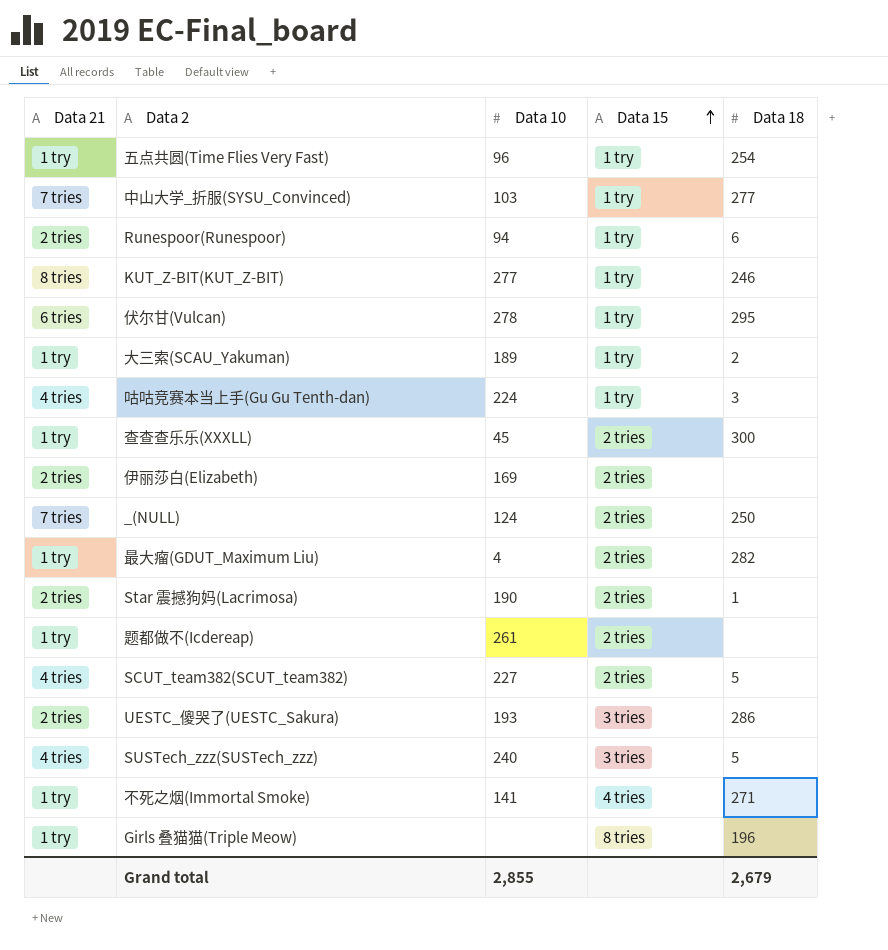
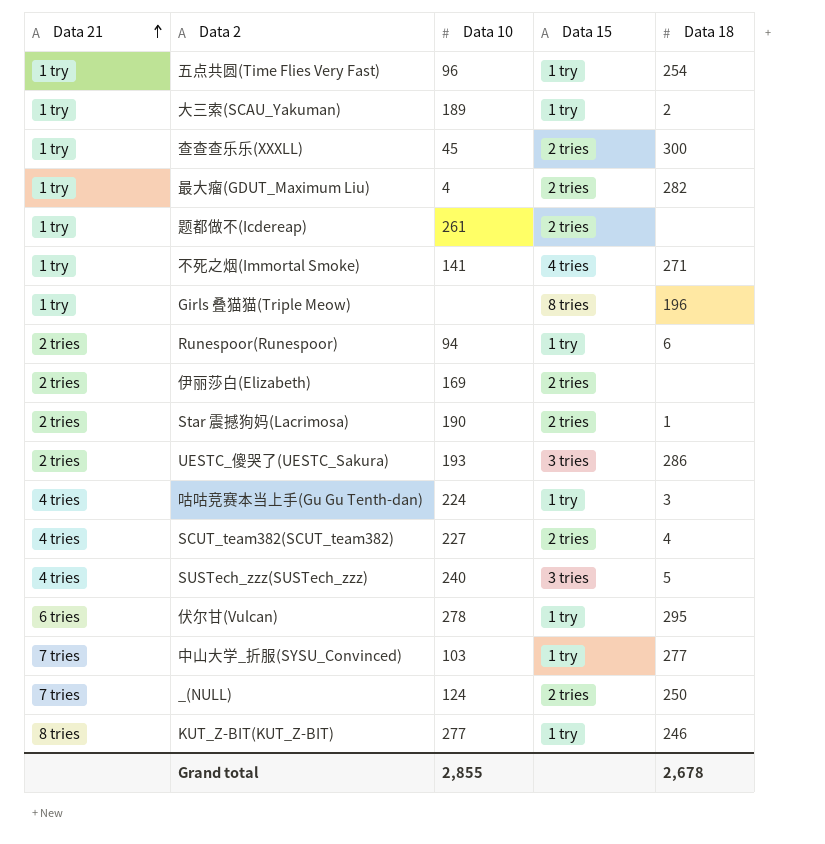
row order: Data 15 ascending -> Data 21 ascending
SCUT_team382(SCUT_team382) | Data 18: 5 -> 4
Grand total | Data 18: 2,679 -> 2,678

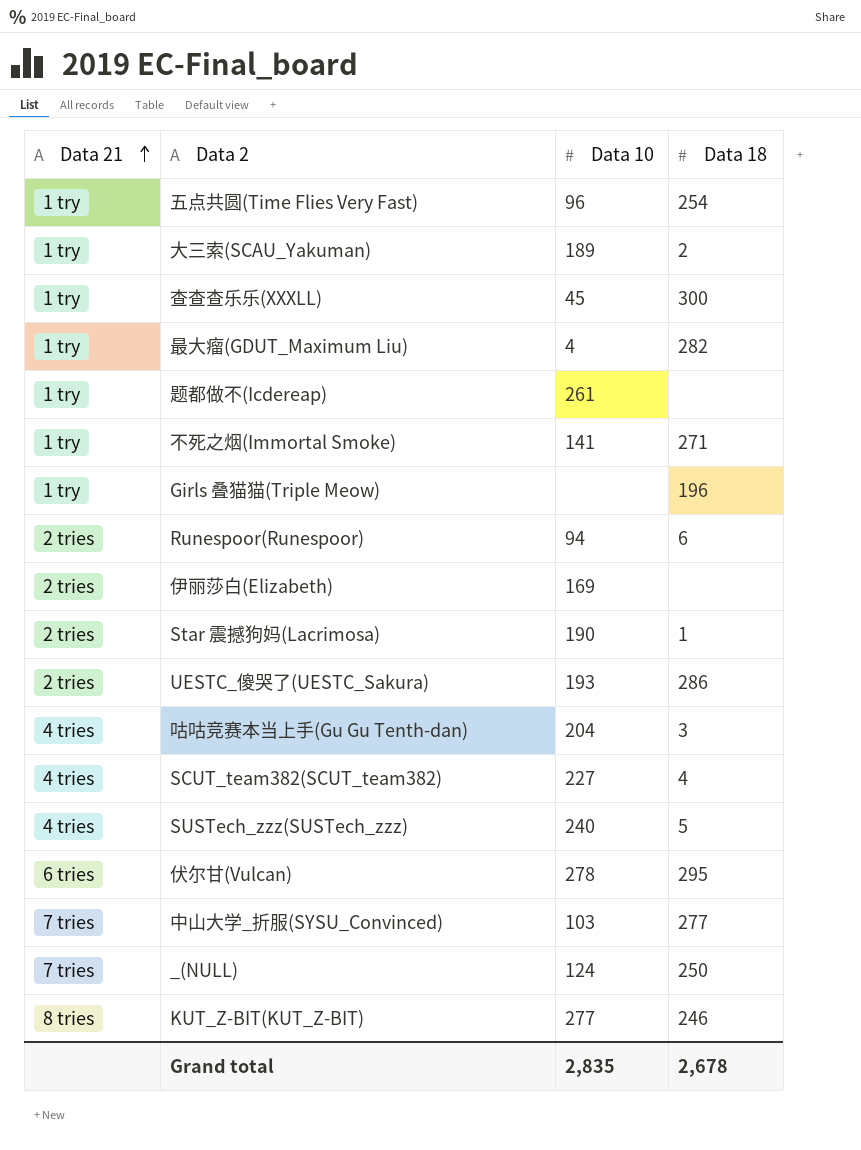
column Data 15 | position: 4 -> none
咕咕竞赛本当上手(Gu Gu Tenth-dan) | Data 10: 224 -> 204
Grand total | Data 10: 2,855 -> 2,835

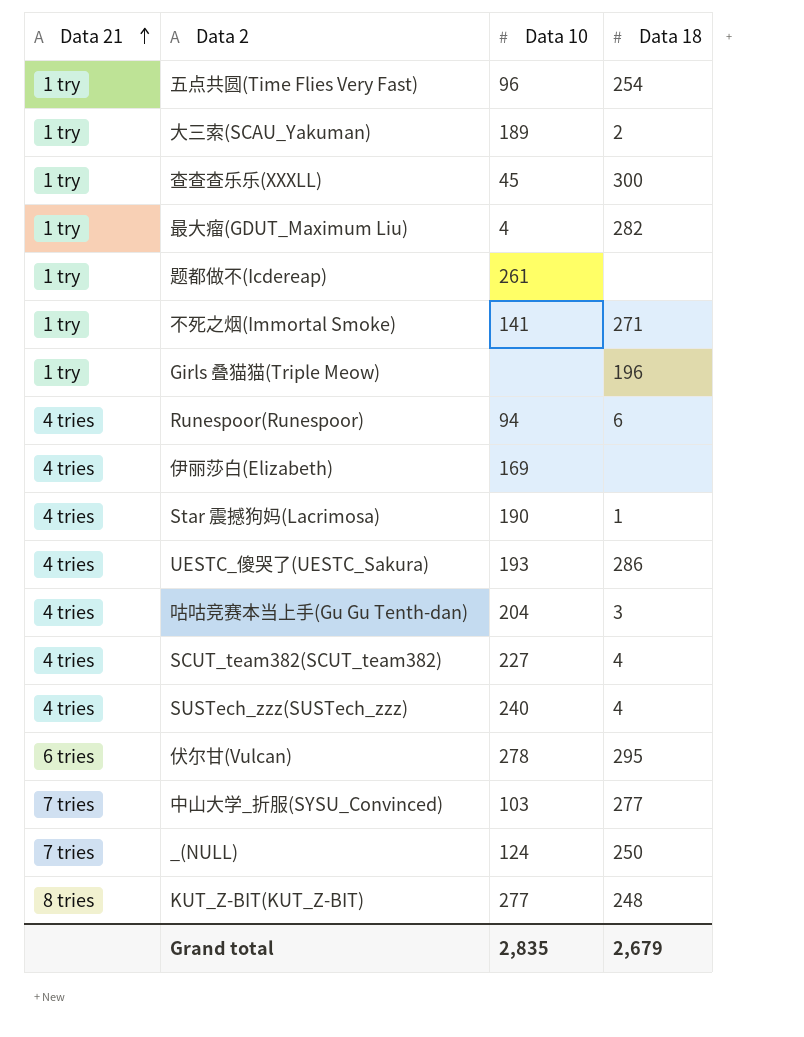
Runespoor(Runespoor) | Data 21: 2 tries -> 4 tries
伊丽莎白(Elizabeth) | Data 21: 2 tries -> 4 tries
Star 震撼狗妈(Lacrimosa) | Data 21: 2 tries -> 4 tries
UESTC_傻哭了(UESTC_Sakura) | Data 21: 2 tries -> 4 tries
SUSTech_zzz(SUSTech_zzz) | Data 18: 5 -> 4
KUT_Z-BIT(KUT_Z-BIT) | Data 18: 246 -> 248
Grand total | Data 18: 2,678 -> 2,679

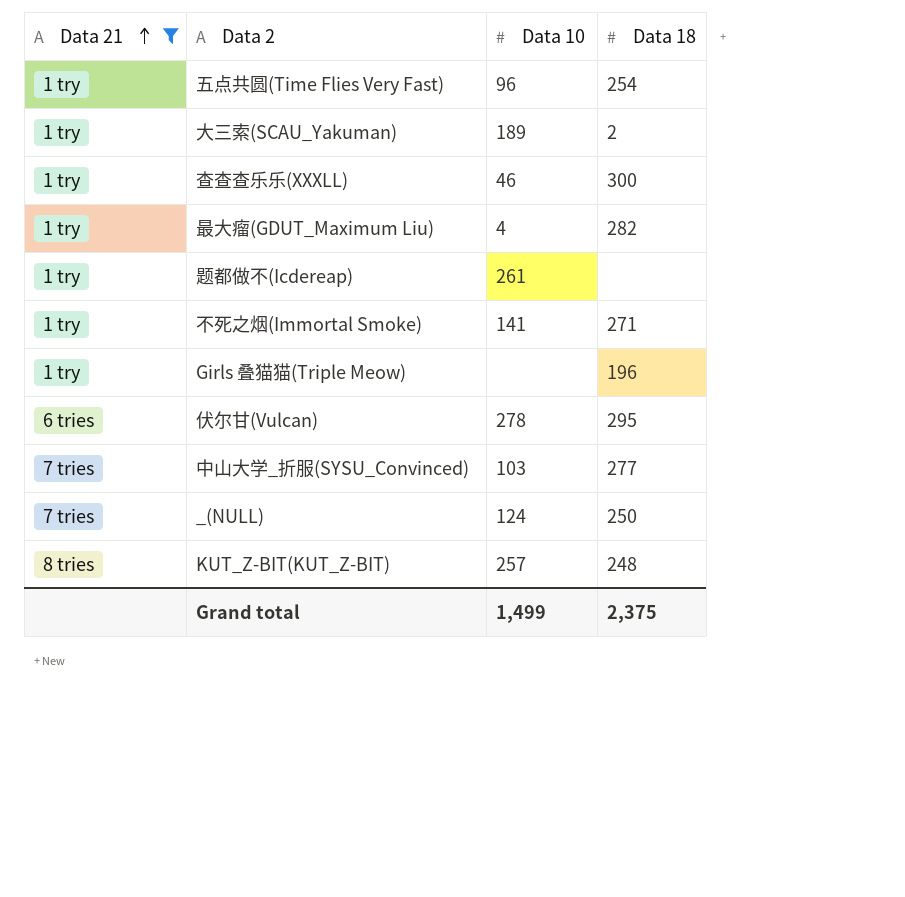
filter: none -> Data 21 != 4 tries
查查查乐乐(XXXLL) | Data 10: 45 -> 46
KUT_Z-BIT(KUT_Z-BIT) | Data 10: 277 -> 257
Grand total | Data 10: 2,835 -> 1,499
Grand total | Data 18: 2,679 -> 2,375

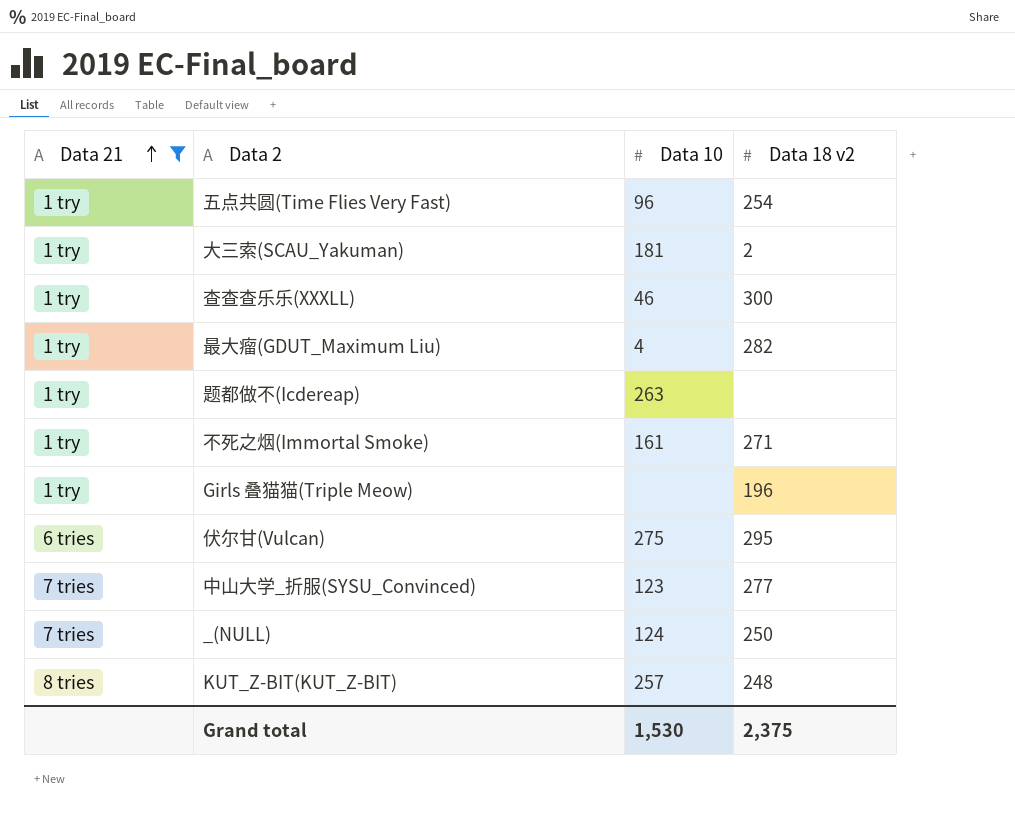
column name: Data 18 -> Data 18 v2
大三索(SCAU_Yakuman) | Data 10: 189 -> 181
题都做不(Icdereap) | Data 10: 261 -> 263
不死之烟(Immortal Smoke) | Data 10: 141 -> 161
伏尔甘(Vulcan) | Data 10: 278 -> 275
中山大学_折服(SYSU_Convinced) | Data 10: 103 -> 123
Grand total | Data 10: 1,499 -> 1,530

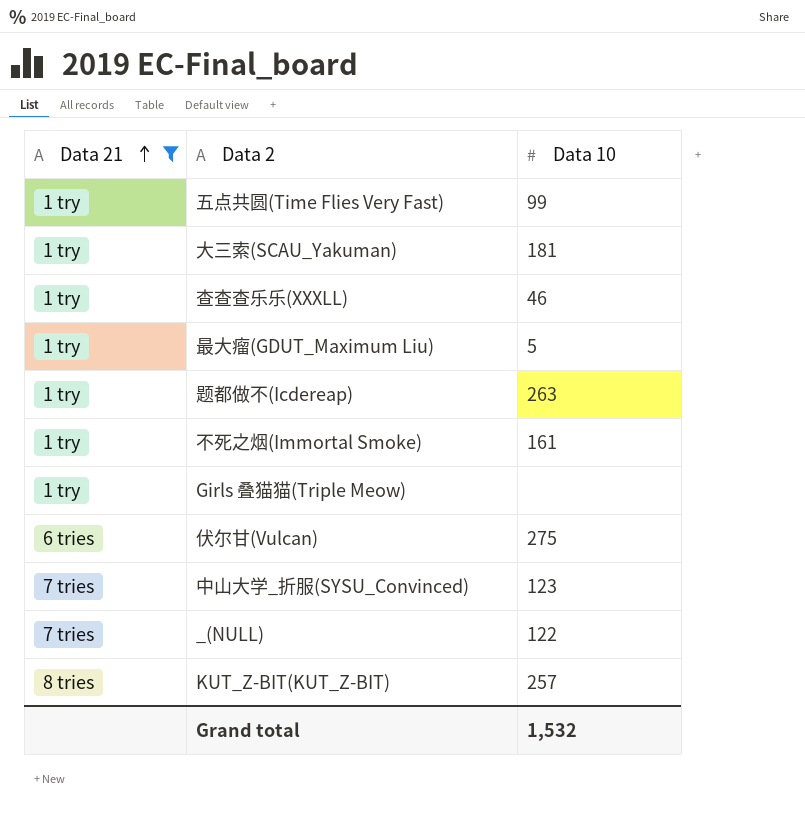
column Data 18 v2 | position: 4 -> none
五点共圆(Time Flies Very Fast) | Data 10: 96 -> 99
最大瘤(GDUT_Maximum Liu) | Data 10: 4 -> 5
_(NULL) | Data 10: 124 -> 122
Grand total | Data 10: 1,530 -> 1,532

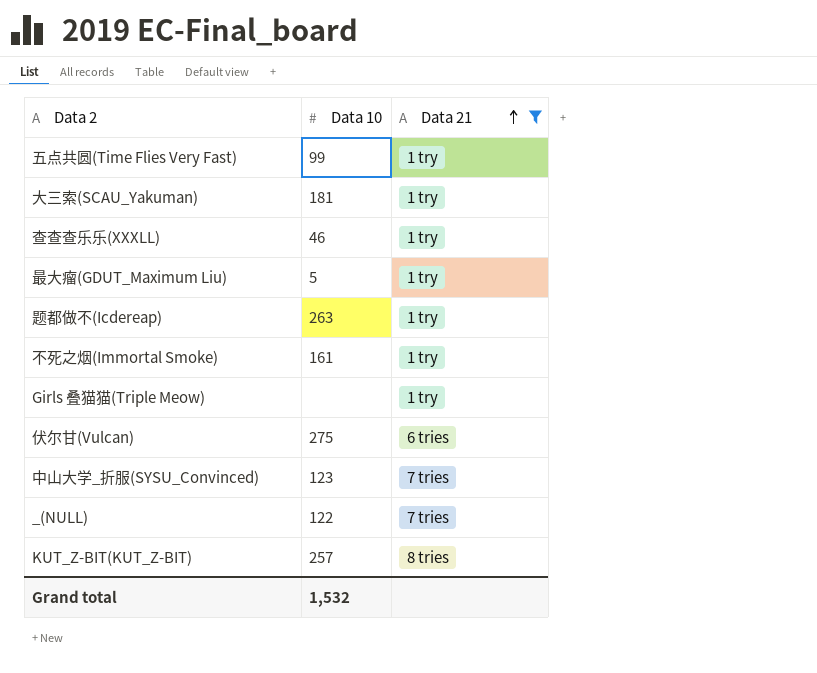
column Data 21 | position: 1 -> 3

